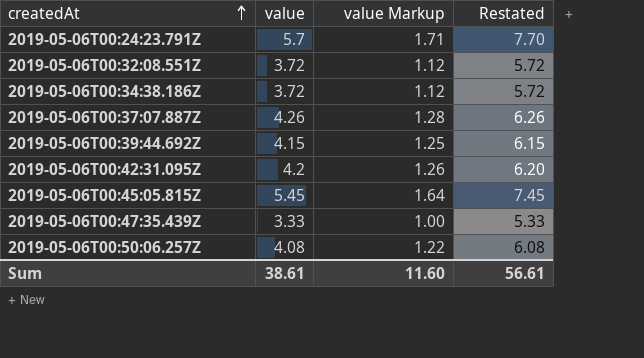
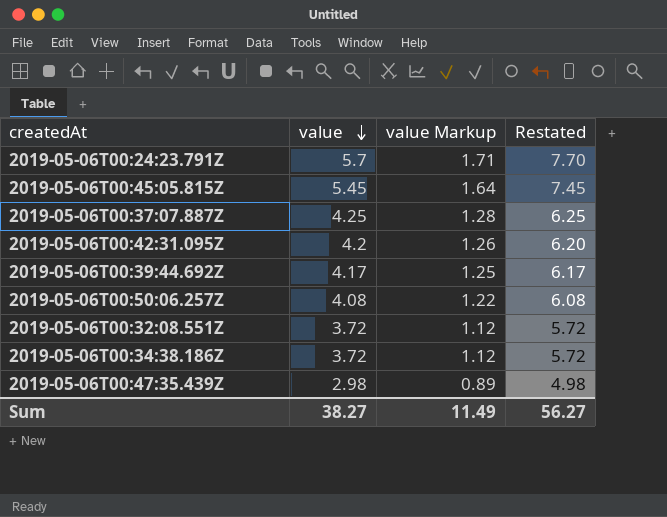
row order: createdAt ascending -> value descending
2019-05-06T00:37:07.887Z | value: 4.26 -> 4.25
2019-05-06T00:37:07.887Z | Restated: 6.26 -> 6.25
2019-05-06T00:39:44.692Z | value: 4.15 -> 4.17
2019-05-06T00:39:44.692Z | Restated: 6.15 -> 6.17
2019-05-06T00:47:35.439Z | value: 3.33 -> 2.98
2019-05-06T00:47:35.439Z | value Markup: 1.00 -> 0.89
2019-05-06T00:47:35.439Z | Restated: 5.33 -> 4.98
Sum | value: 38.61 -> 38.27
Sum | value Markup: 11.60 -> 11.49
Sum | Restated: 56.61 -> 56.27

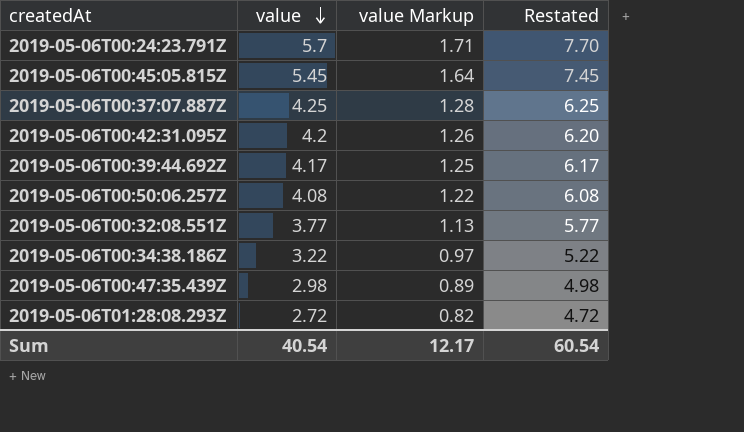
2019-05-06T00:32:08.551Z | value: 3.72 -> 3.77
2019-05-06T00:32:08.551Z | value Markup: 1.12 -> 1.13
2019-05-06T00:32:08.551Z | Restated: 5.72 -> 5.77
2019-05-06T00:34:38.186Z | value: 3.72 -> 3.22
2019-05-06T00:34:38.186Z | value Markup: 1.12 -> 0.97
2019-05-06T00:34:38.186Z | Restated: 5.72 -> 5.22
row 2019-05-06T01:28:08.293Z: none -> 2.72 | 0.82 | 4.72
Sum | value: 38.27 -> 40.54
Sum | value Markup: 11.49 -> 12.17
Sum | Restated: 56.27 -> 60.54

